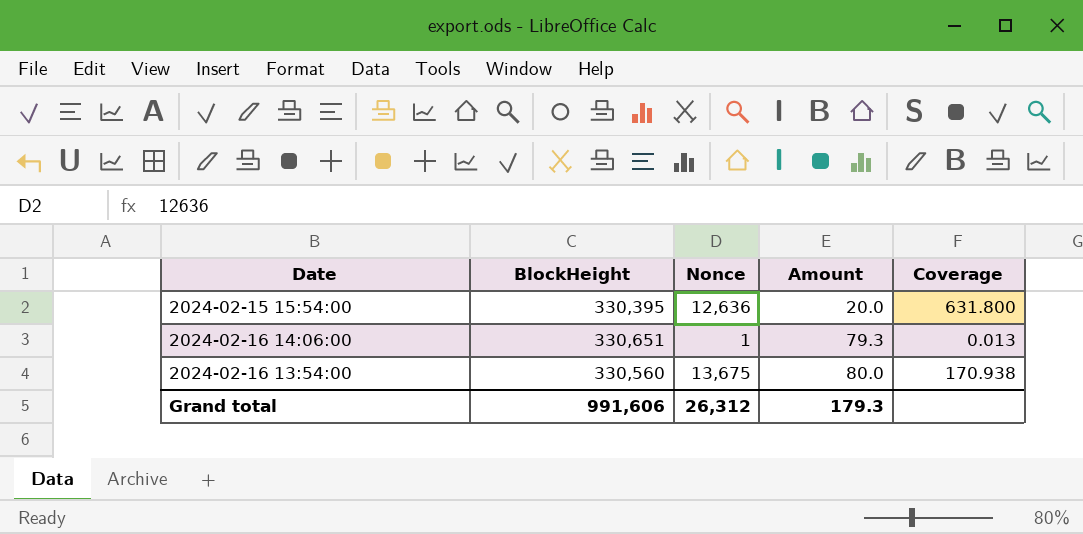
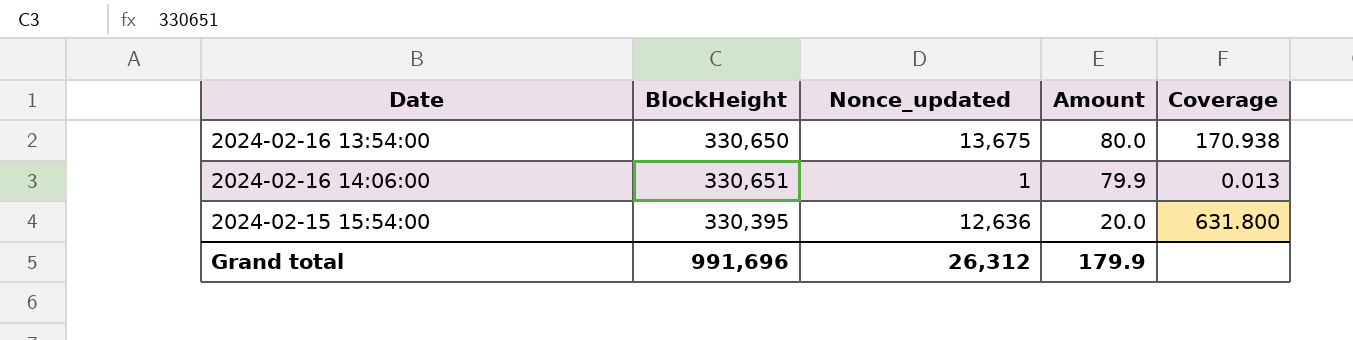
row order: Amount ascending -> Amount descending
column name: Nonce -> Nonce_updated
2024-02-16 13:54:00 | BlockHeight: 330,560 -> 330,650
2024-02-16 14:06:00 | Amount: 79.3 -> 79.9
Grand total | BlockHeight: 991,606 -> 991,696
Grand total | Amount: 179.3 -> 179.9

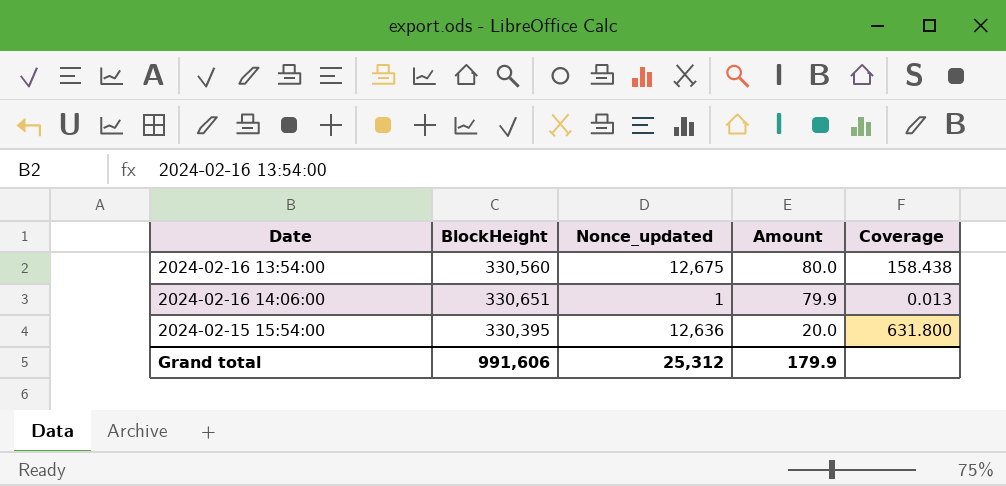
2024-02-16 13:54:00 | BlockHeight: 330,650 -> 330,560
2024-02-16 13:54:00 | Nonce_updated: 13,675 -> 12,675
2024-02-16 13:54:00 | Coverage: 170.938 -> 158.438
Grand total | BlockHeight: 991,696 -> 991,606
Grand total | Nonce_updated: 26,312 -> 25,312

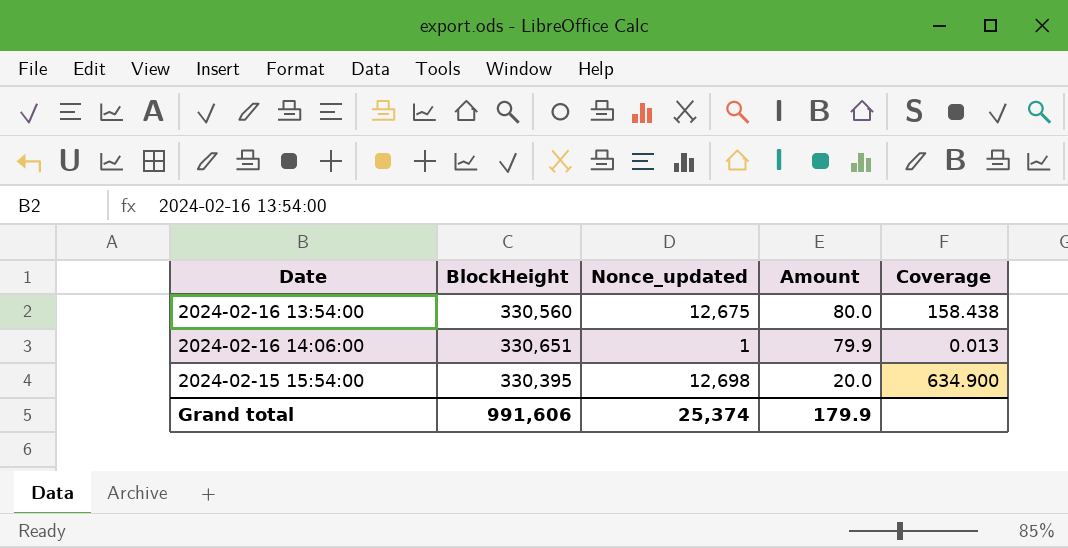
2024-02-15 15:54:00 | Nonce_updated: 12,636 -> 12,698
2024-02-15 15:54:00 | Coverage: 631.800 -> 634.900
Grand total | Nonce_updated: 25,312 -> 25,374

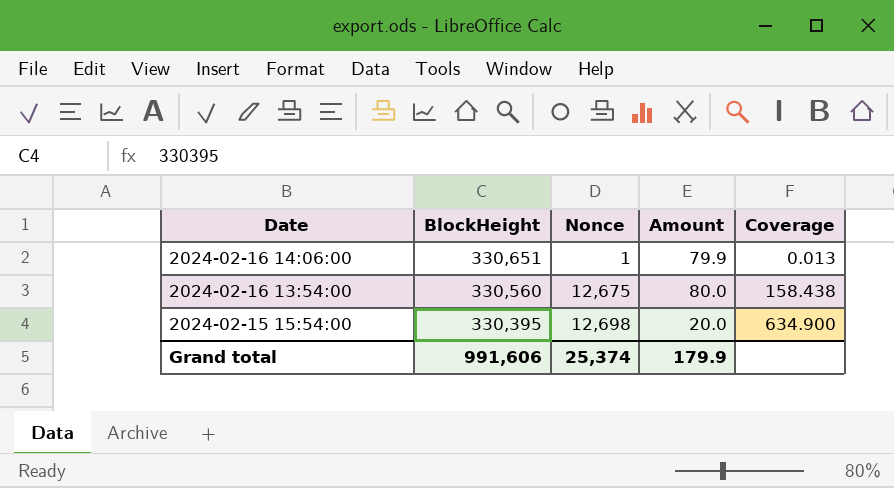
row order: Amount descending -> Date descending
column name: Nonce_updated -> Nonce

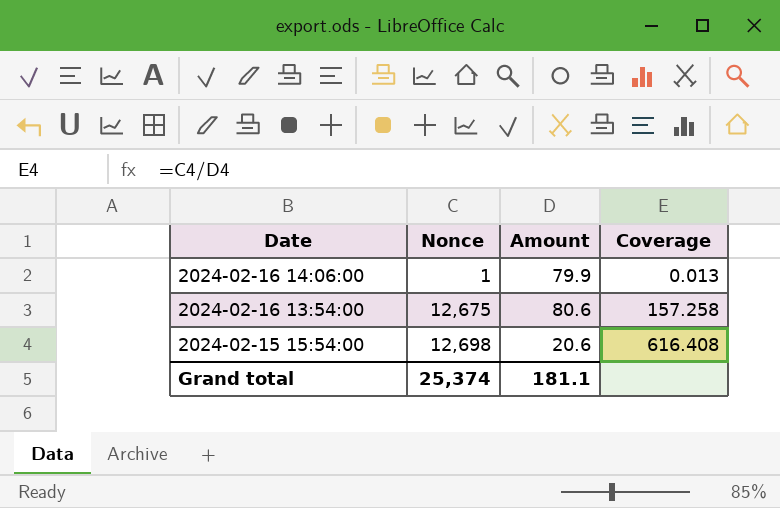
column BlockHeight | position: 2 -> none
2024-02-16 13:54:00 | Amount: 80.0 -> 80.6
2024-02-16 13:54:00 | Coverage: 158.438 -> 157.258
2024-02-15 15:54:00 | Amount: 20.0 -> 20.6
2024-02-15 15:54:00 | Coverage: 634.900 -> 616.408
Grand total | Amount: 179.9 -> 181.1

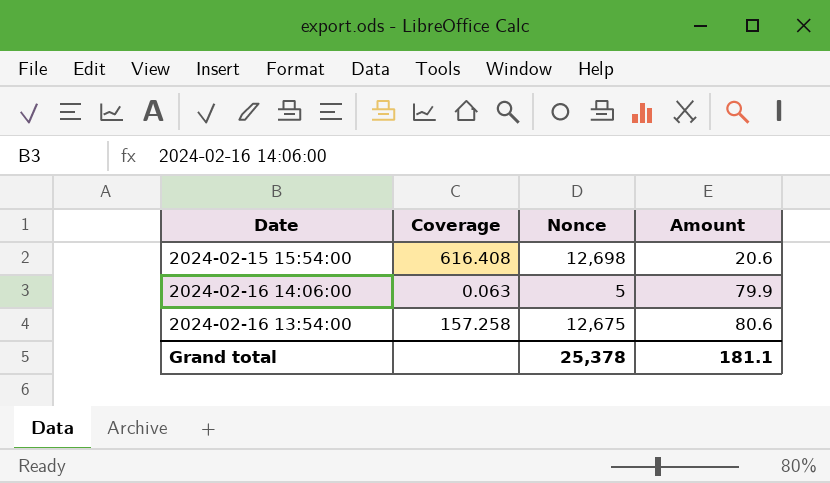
row order: Date descending -> Amount ascending
column Coverage | position: 4 -> 2
2024-02-16 14:06:00 | Coverage: 0.013 -> 0.063
2024-02-16 14:06:00 | Nonce: 1 -> 5
Grand total | Nonce: 25,374 -> 25,378

